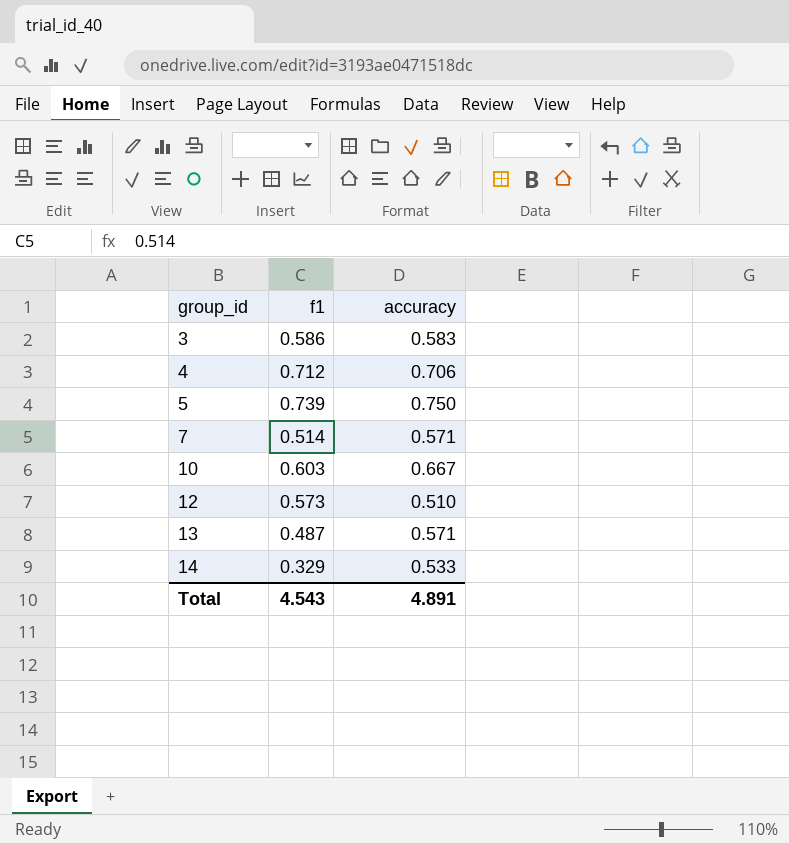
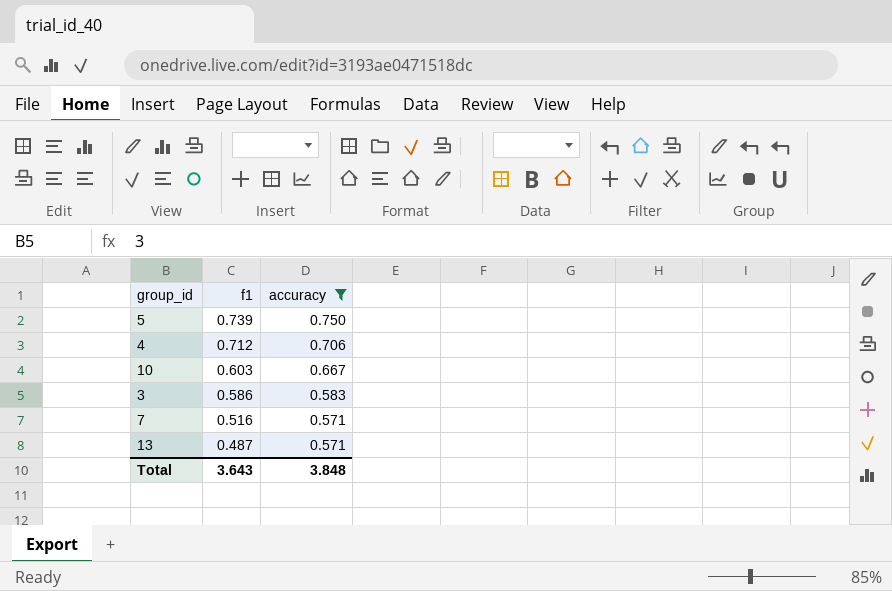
filter: none -> accuracy >= 0.571
row order: group_id ascending -> f1 descending
7 | f1: 0.514 -> 0.516
Total | f1: 4.543 -> 3.643
Total | accuracy: 4.891 -> 3.848

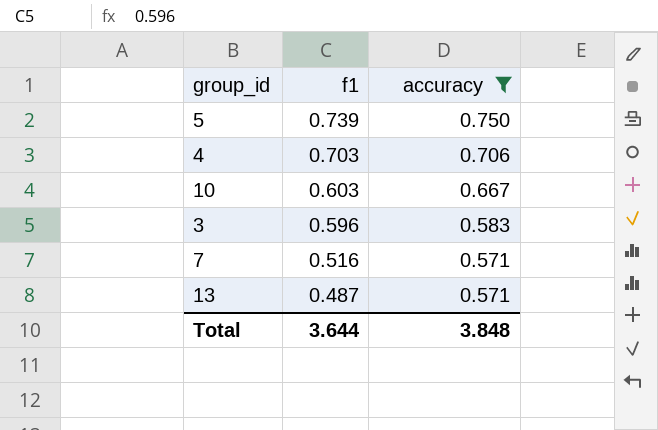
4 | f1: 0.712 -> 0.703
3 | f1: 0.586 -> 0.596
Total | f1: 3.643 -> 3.644

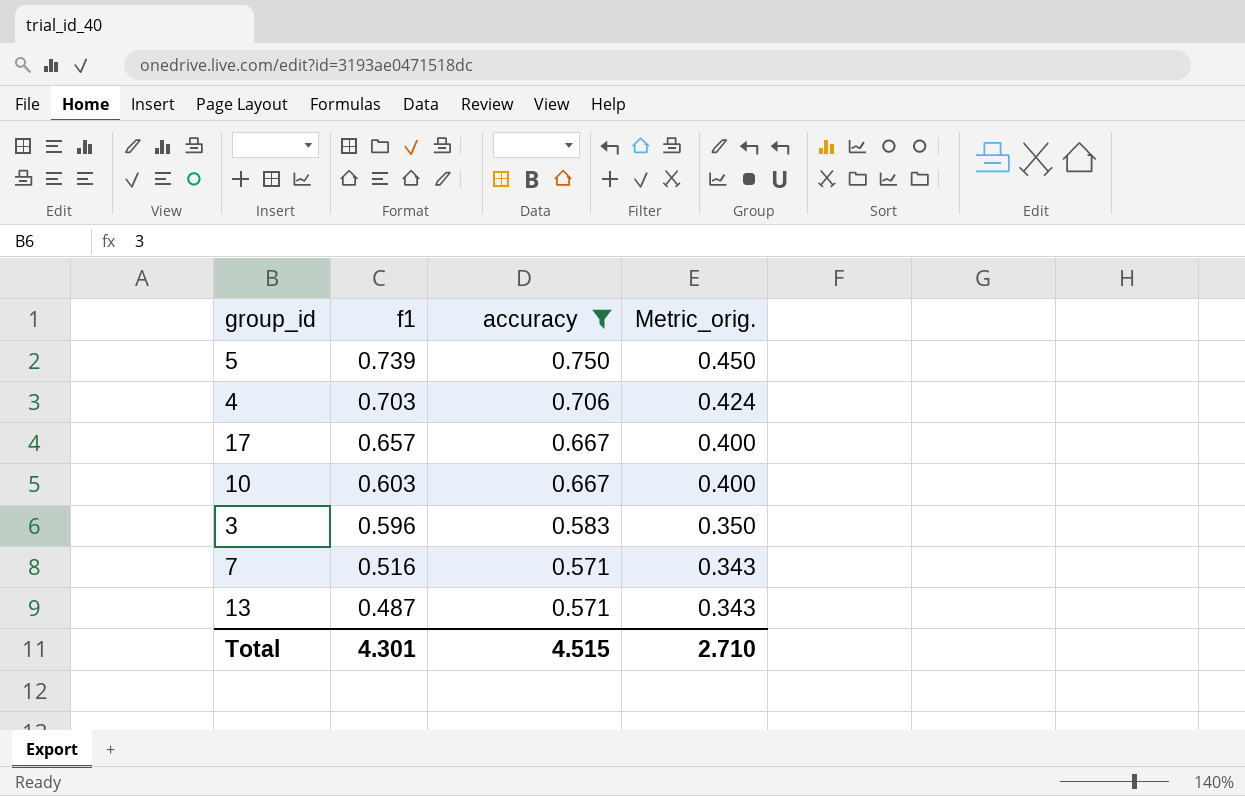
column Metric_orig. | formula: none -> [accuracy] * 0.6
row 17: none -> 0.657 | 0.667 | 0.400
Total | f1: 3.644 -> 4.301
Total | accuracy: 3.848 -> 4.515

